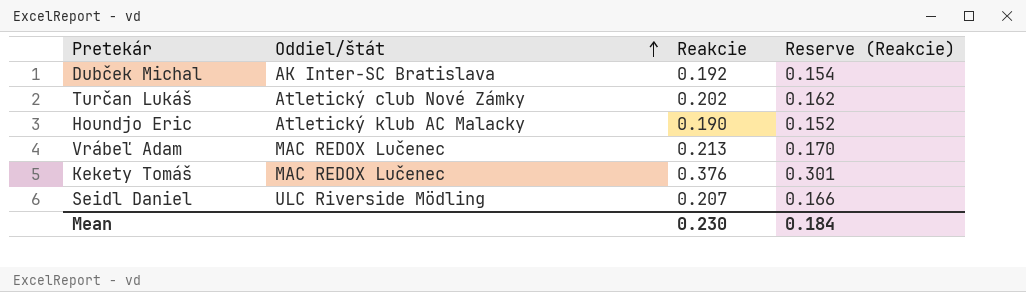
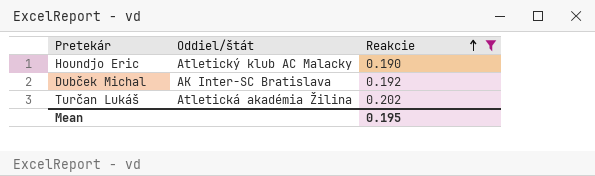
filter: none -> Reakcie <= 0.202
row order: Oddiel/štát ascending -> Reakcie ascending
column Reserve (Reakcie) | formula: [Reakcie] * 0.8 -> none
Turčan Lukáš | Oddiel/štát: Atletický club Nové Zámky -> Atletická akadémia Žilina
Mean | Reakcie: 0.230 -> 0.195

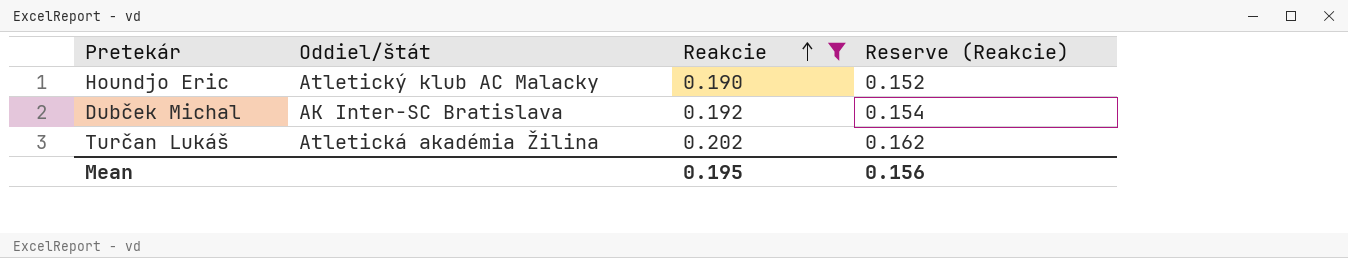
column Reserve (Reakcie) | formula: none -> [Reakcie] * 0.8

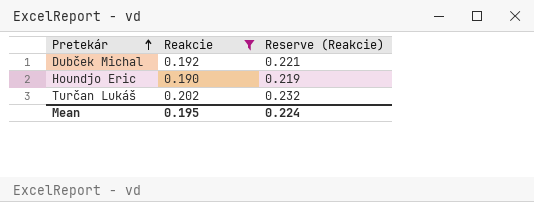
row order: Reakcie ascending -> Pretekár ascending
column Oddiel/štát | position: 2 -> none
column Reserve (Reakcie) | formula: [Reakcie] * 0.8 -> [Reakcie] * 1.15
Mean | Reserve (Reakcie): 0.156 -> 0.224

